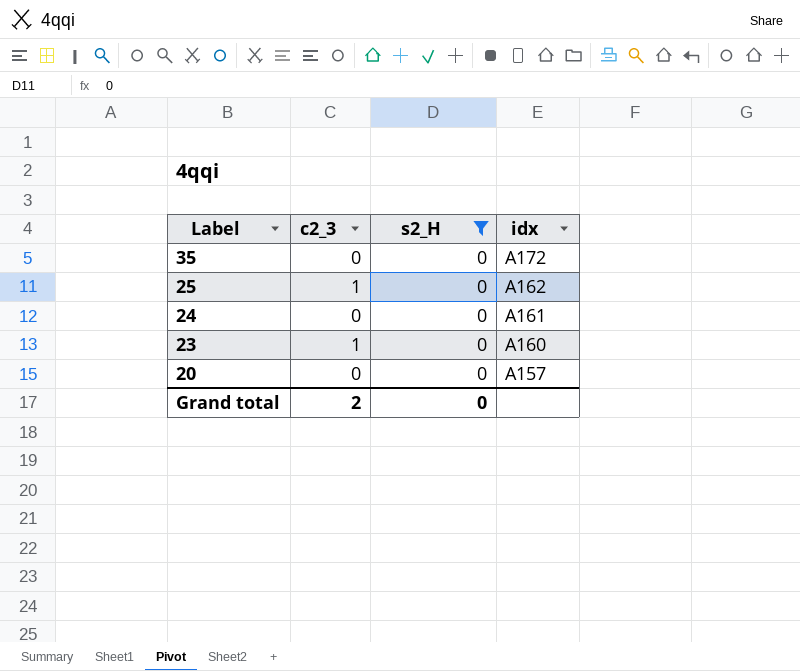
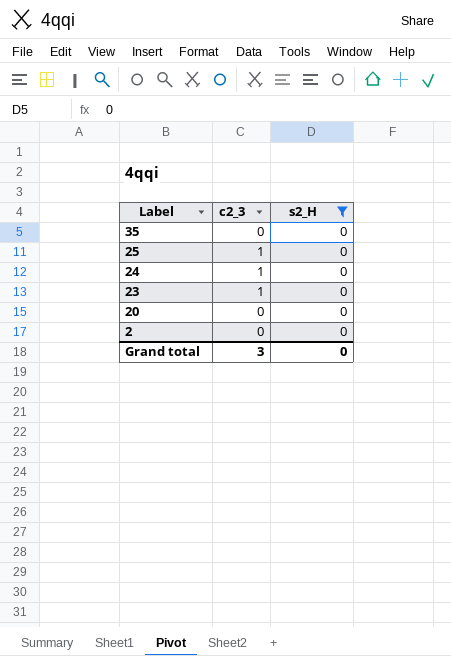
column idx | position: 4 -> none
24 | c2_3: 0 -> 1
row 2: none -> 0 | 0
Grand total | c2_3: 2 -> 3

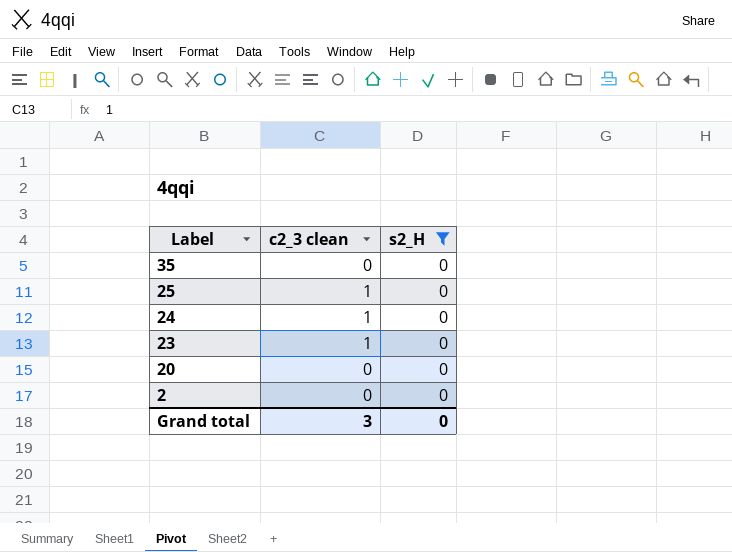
column name: c2_3 -> c2_3 clean

